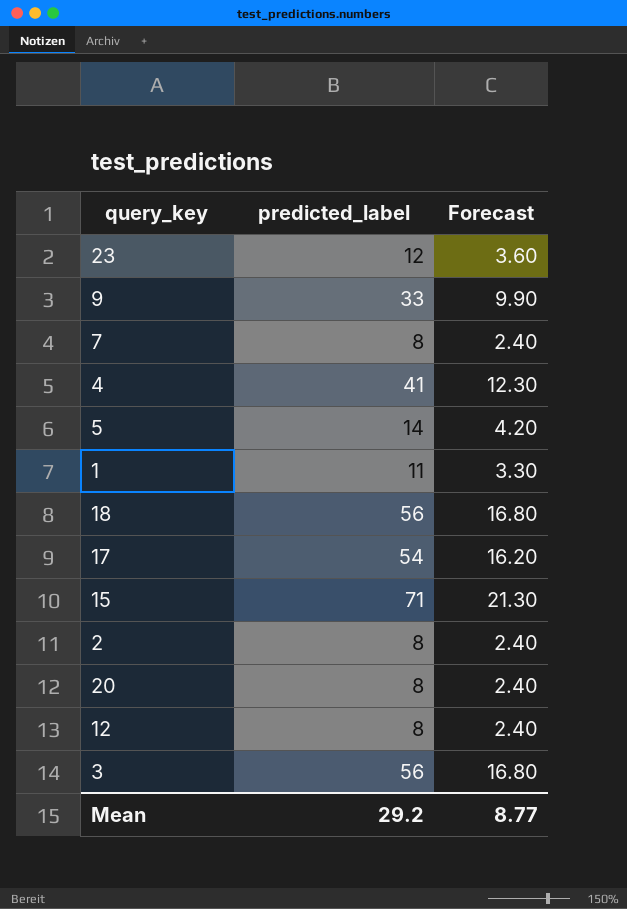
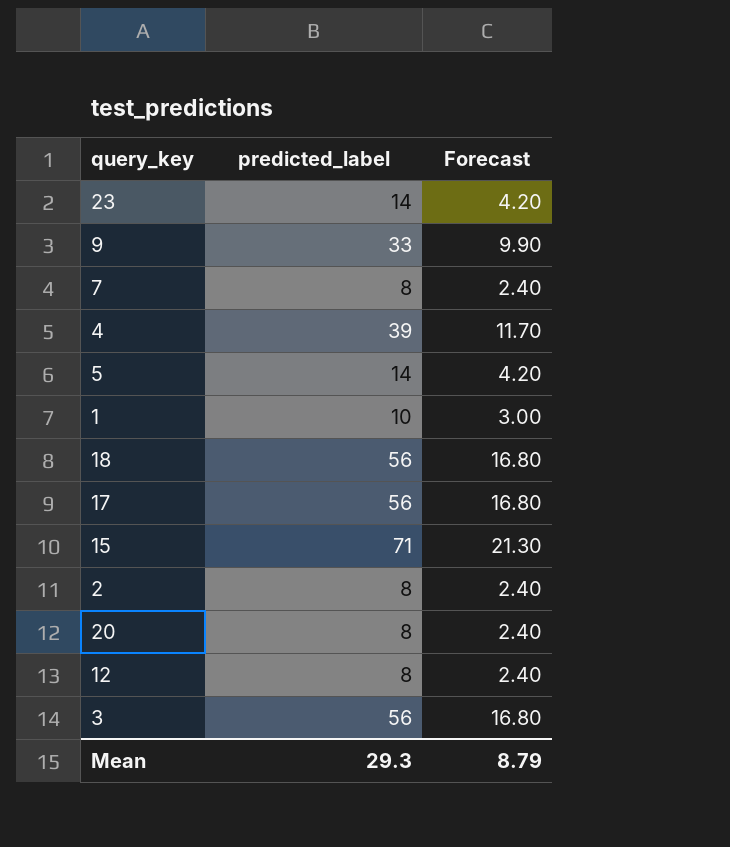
23 | predicted_label: 12 -> 14
23 | Forecast: 3.60 -> 4.20
4 | predicted_label: 41 -> 39
4 | Forecast: 12.30 -> 11.70
1 | predicted_label: 11 -> 10
1 | Forecast: 3.30 -> 3.00
17 | predicted_label: 54 -> 56
17 | Forecast: 16.20 -> 16.80
Mean | predicted_label: 29.2 -> 29.3
Mean | Forecast: 8.77 -> 8.79

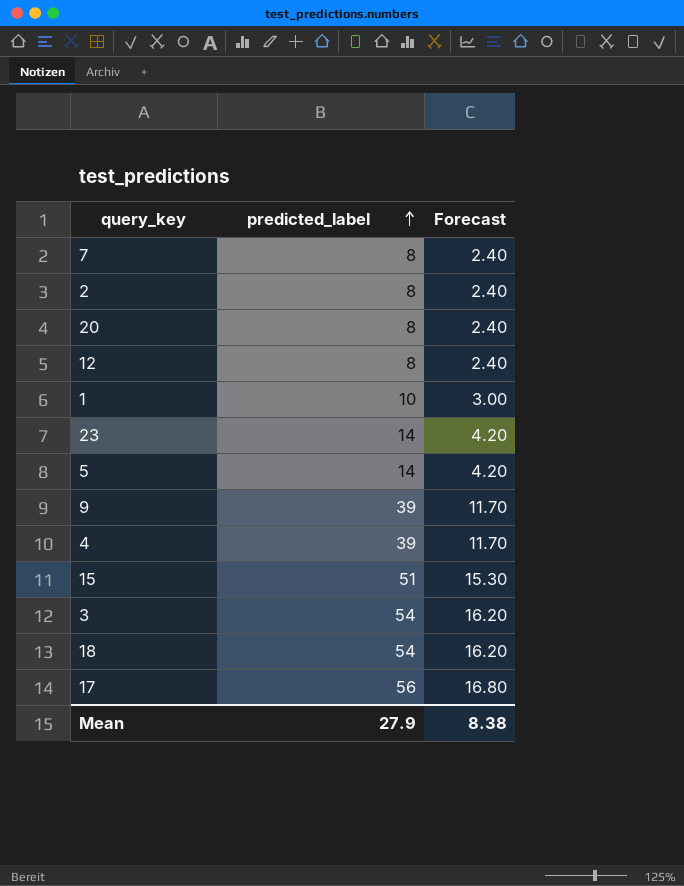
row order: none -> predicted_label ascending
9 | predicted_label: 33 -> 39
9 | Forecast: 9.90 -> 11.70
15 | predicted_label: 71 -> 51
15 | Forecast: 21.30 -> 15.30
3 | predicted_label: 56 -> 54
3 | Forecast: 16.80 -> 16.20
18 | predicted_label: 56 -> 54
18 | Forecast: 16.80 -> 16.20
Mean | predicted_label: 29.3 -> 27.9
Mean | Forecast: 8.79 -> 8.38

